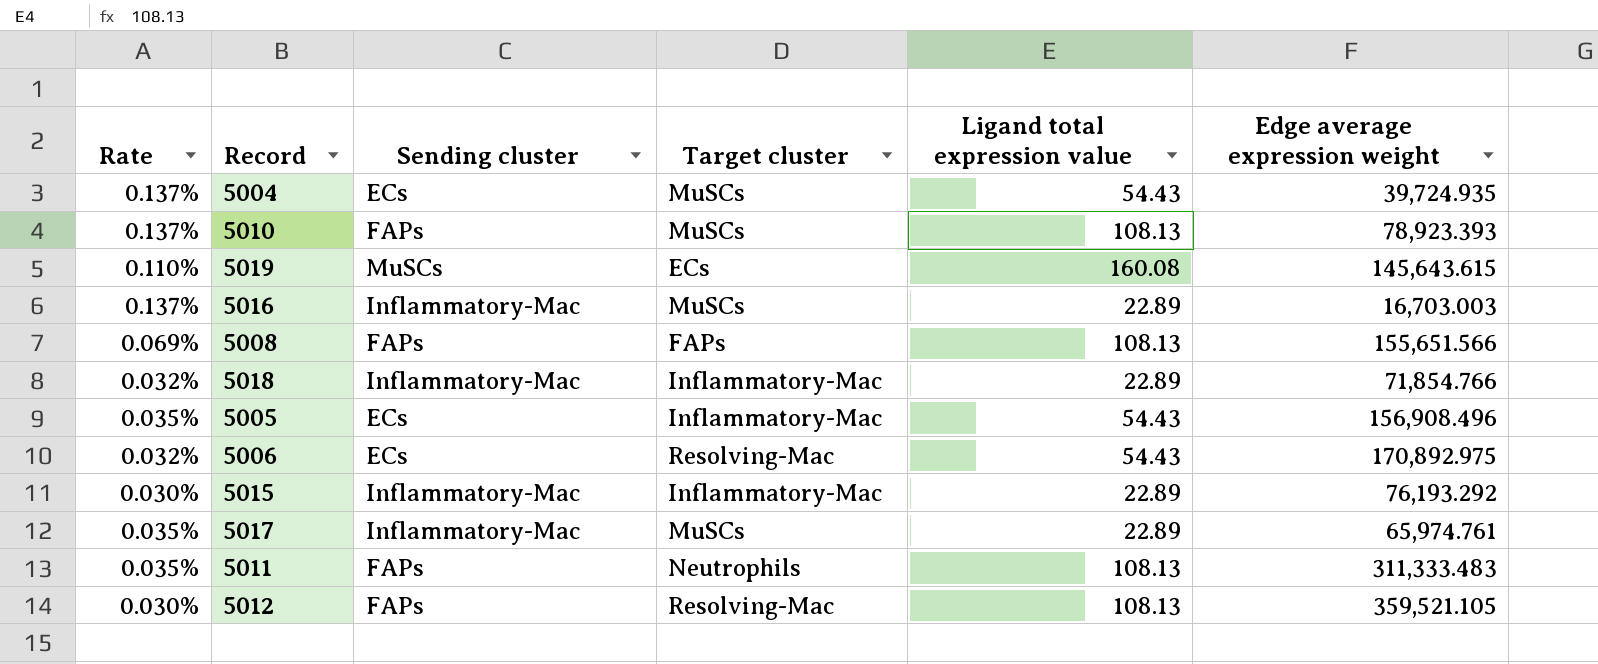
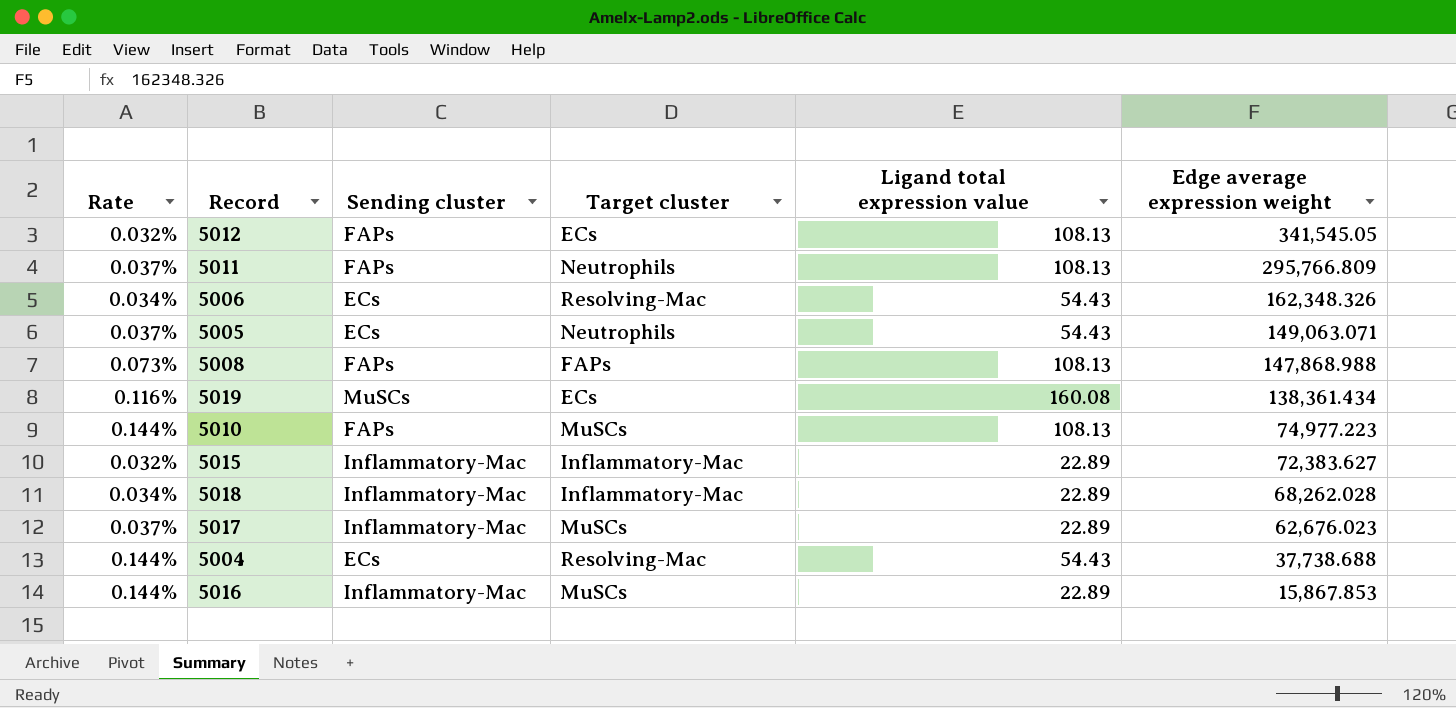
row order: none -> Edge average expression weight descending
5012 | Rate: 0.030% -> 0.032%
5012 | Target cluster: Resolving-Mac -> ECs
5012 | Edge average expression weight: 359,521.105 -> 341,545.05
5011 | Rate: 0.035% -> 0.037%
5011 | Edge average expression weight: 311,333.483 -> 295,766.809
5006 | Rate: 0.032% -> 0.034%
5006 | Edge average expression weight: 170,892.975 -> 162,348.326
5005 | Rate: 0.035% -> 0.037%
5005 | Target cluster: Inflammatory-Mac -> Neutrophils
5005 | Edge average expression weight: 156,908.496 -> 149,063.071
5008 | Rate: 0.069% -> 0.073%
5008 | Edge average expression weight: 155,651.566 -> 147,868.988
5019 | Rate: 0.110% -> 0.116%
5019 | Edge average expression weight: 145,643.615 -> 138,361.434
5010 | Rate: 0.137% -> 0.144%
5010 | Edge average expression weight: 78,923.393 -> 74,977.223
5015 | Rate: 0.030% -> 0.032%
5015 | Edge average expression weight: 76,193.292 -> 72,383.627
5018 | Rate: 0.032% -> 0.034%
5018 | Edge average expression weight: 71,854.766 -> 68,262.028
5017 | Rate: 0.035% -> 0.037%
5017 | Edge average expression weight: 65,974.761 -> 62,676.023
5004 | Rate: 0.137% -> 0.144%
5004 | Target cluster: MuSCs -> Resolving-Mac
5004 | Edge average expression weight: 39,724.935 -> 37,738.688
5016 | Rate: 0.137% -> 0.144%
5016 | Edge average expression weight: 16,703.003 -> 15,867.853

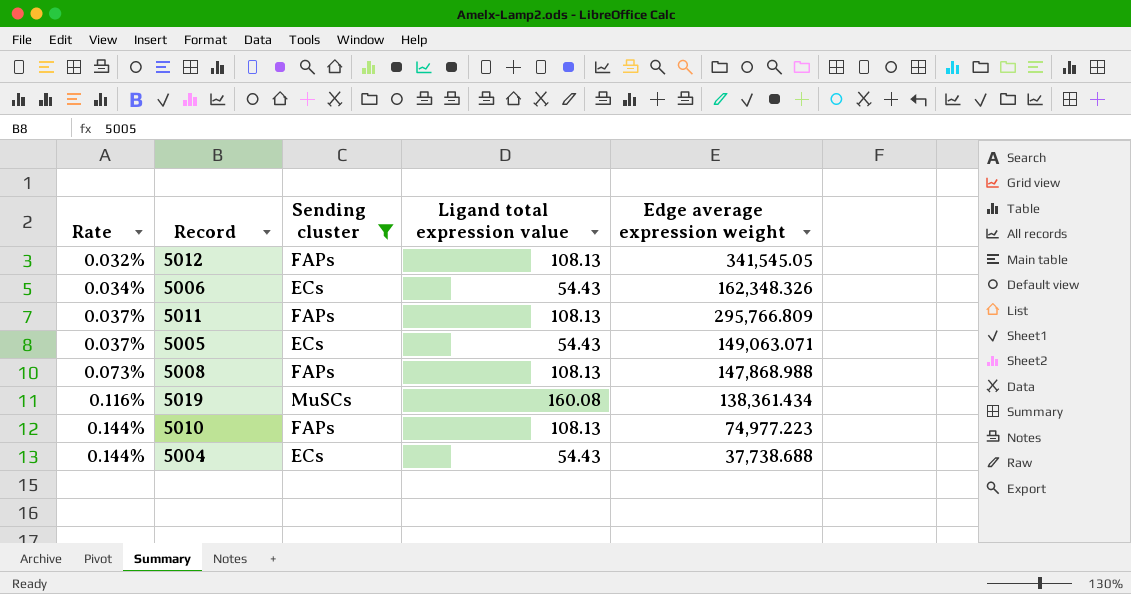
filter: none -> Sending cluster != Inflammatory-Mac
row order: Edge average expression weight descending -> Rate ascending
column Target cluster | position: 4 -> none

